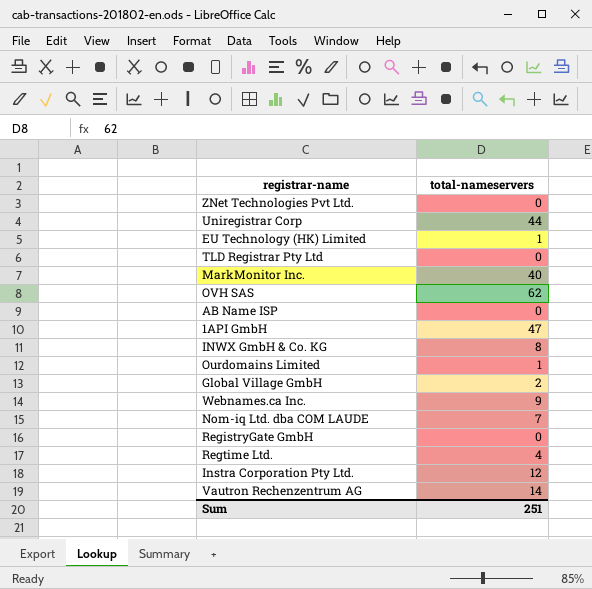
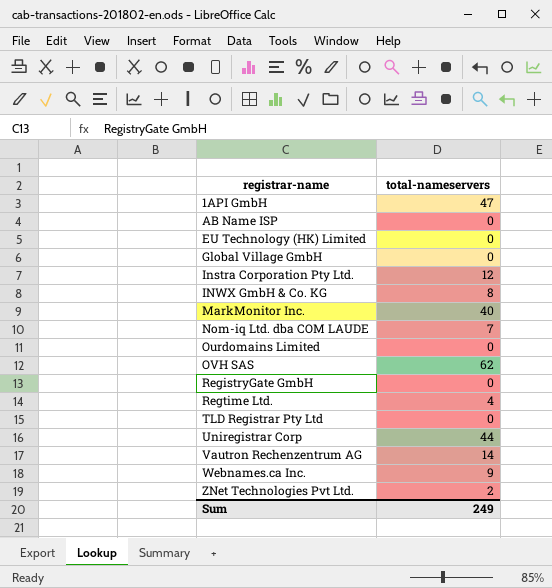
row order: none -> registrar-name ascending
EU Technology (HK) Limited | total-nameservers: 1 -> 0
Global Village GmbH | total-nameservers: 2 -> 0
Ourdomains Limited | total-nameservers: 1 -> 0
ZNet Technologies Pvt Ltd. | total-nameservers: 0 -> 2
Sum | total-nameservers: 251 -> 249

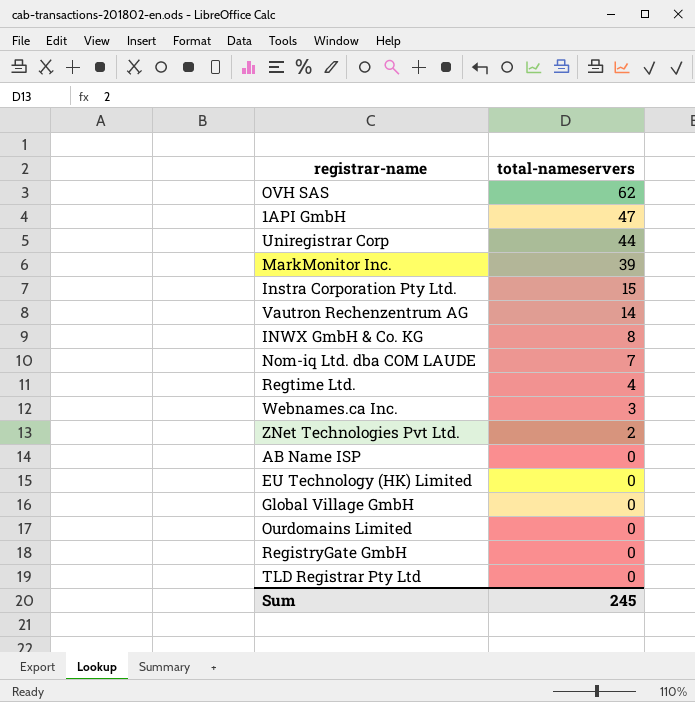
row order: registrar-name ascending -> total-nameservers descending
MarkMonitor Inc. | total-nameservers: 40 -> 39
Instra Corporation Pty Ltd. | total-nameservers: 12 -> 15
Webnames.ca Inc. | total-nameservers: 9 -> 3
Sum | total-nameservers: 249 -> 245

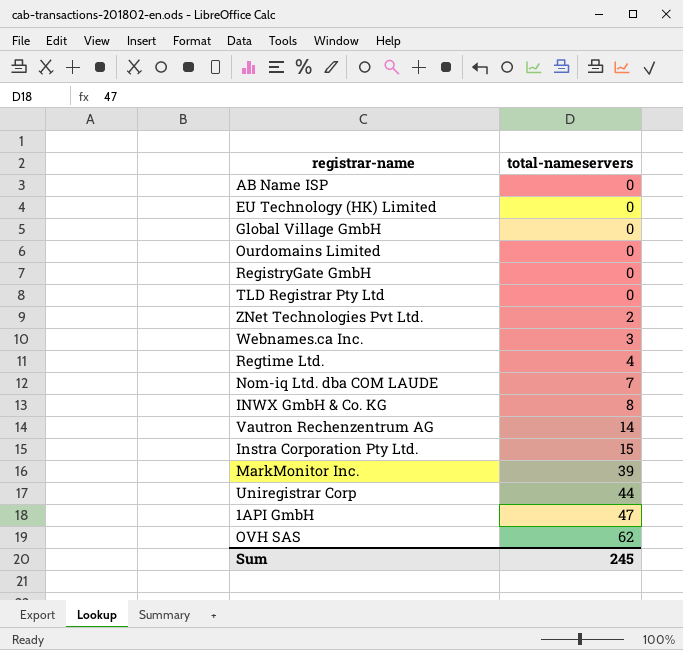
row order: total-nameservers descending -> total-nameservers ascending

